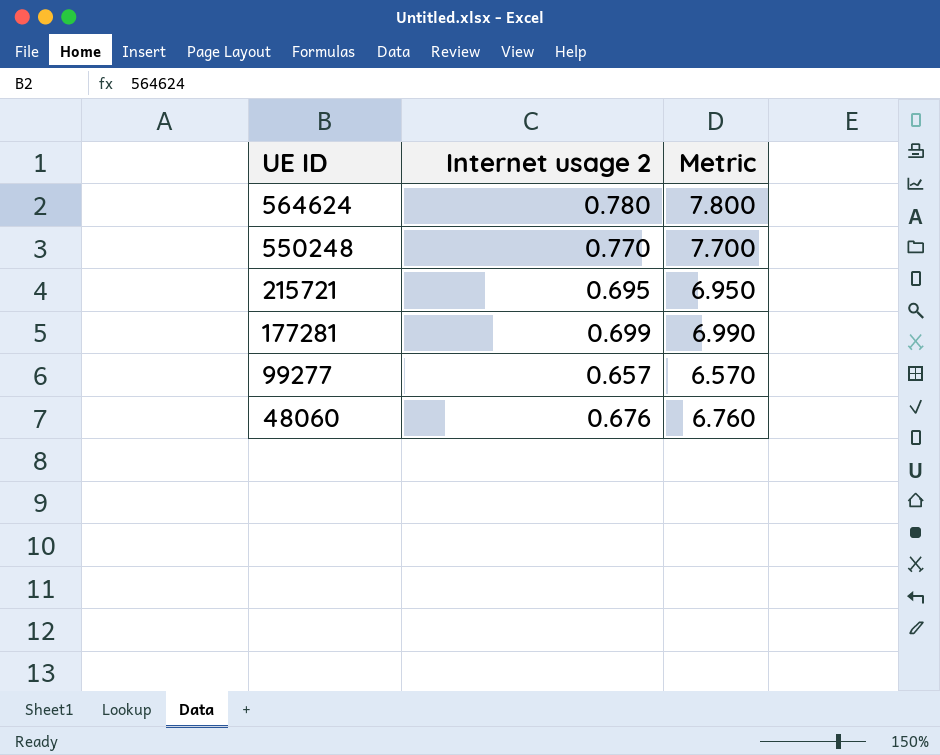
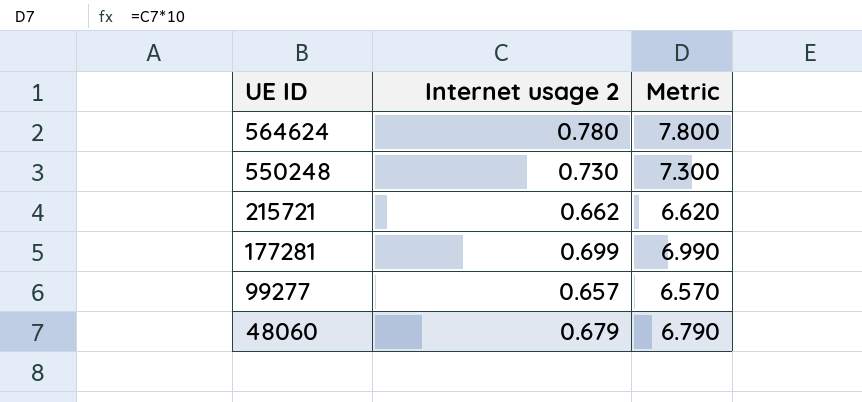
550248 | Internet usage 2: 0.770 -> 0.730
550248 | Metric: 7.700 -> 7.300
215721 | Internet usage 2: 0.695 -> 0.662
215721 | Metric: 6.950 -> 6.620
48060 | Internet usage 2: 0.676 -> 0.679
48060 | Metric: 6.760 -> 6.790

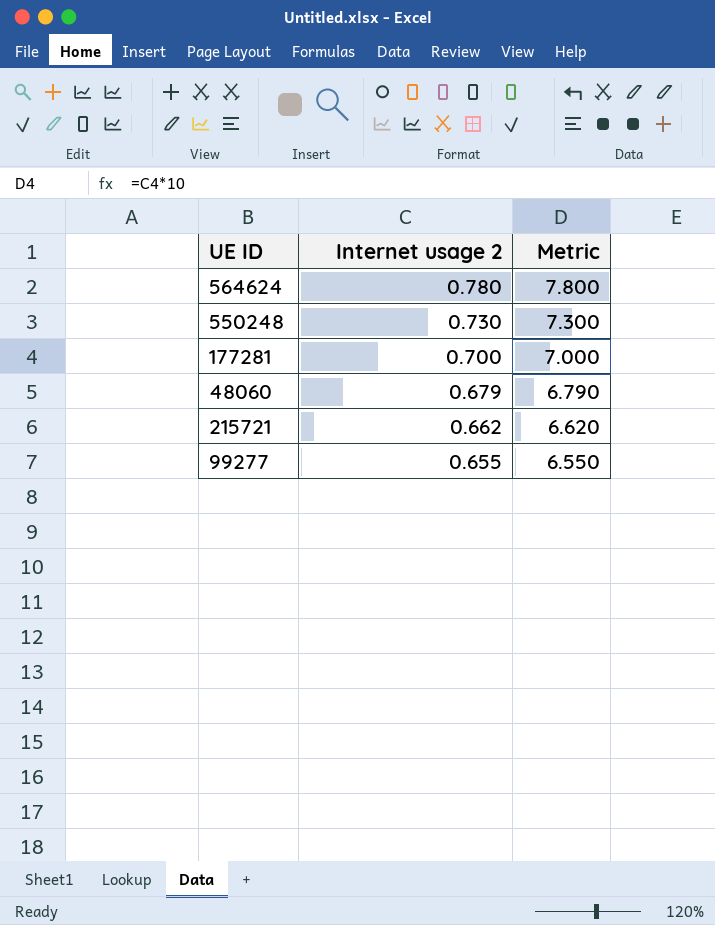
row order: UE ID descending -> Internet usage 2 descending
177281 | Internet usage 2: 0.699 -> 0.700
177281 | Metric: 6.990 -> 7.000
99277 | Internet usage 2: 0.657 -> 0.655
99277 | Metric: 6.570 -> 6.550

